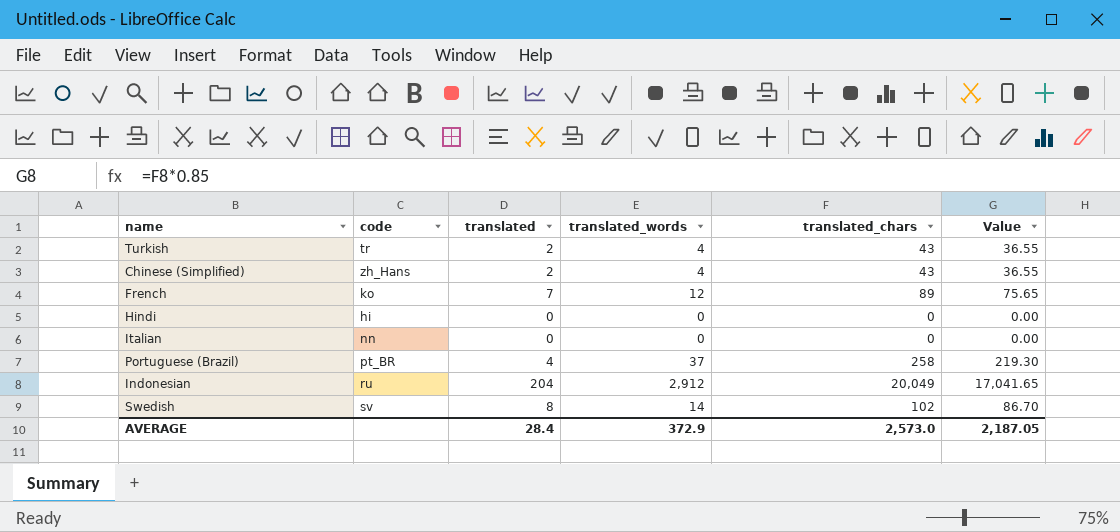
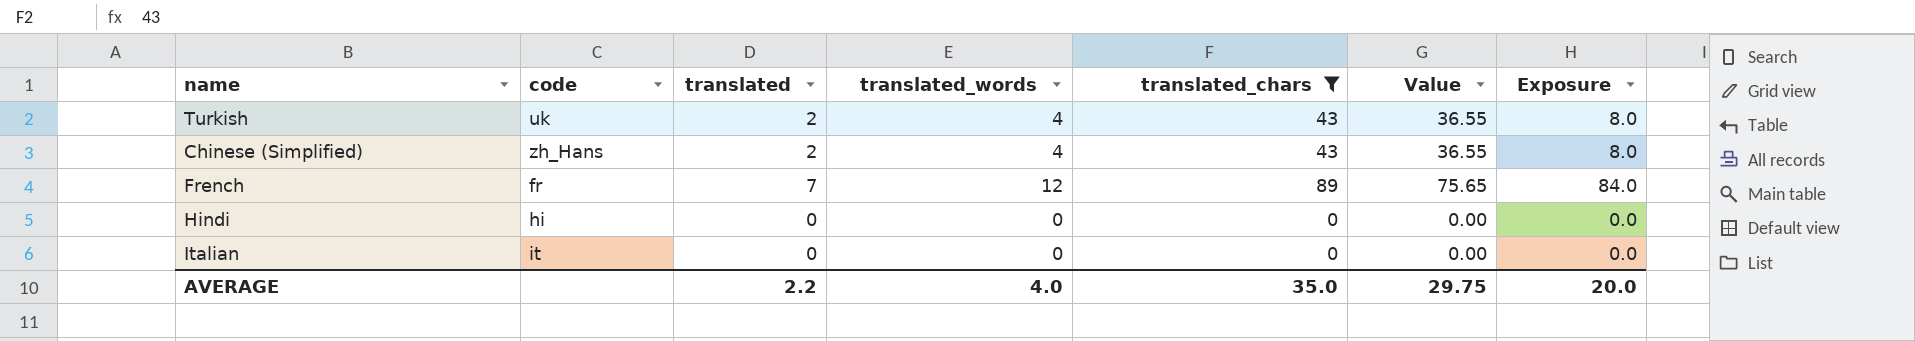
filter: none -> translated_chars <= 89
column Exposure | formula: none -> [translated] * [translated_words]
Turkish | code: tr -> uk
French | code: ko -> fr
Italian | code: nn -> it
AVERAGE | translated: 28.4 -> 2.2
AVERAGE | translated_words: 372.9 -> 4.0
AVERAGE | translated_chars: 2,573.0 -> 35.0
AVERAGE | Value: 2,187.05 -> 29.75

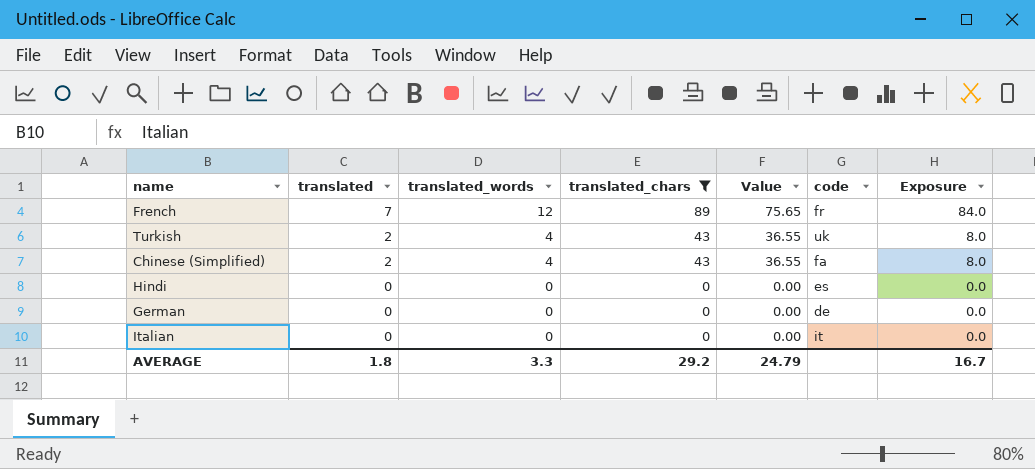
row order: none -> translated descending
column code | position: 2 -> 6
Chinese (Simplified) | code: zh_Hans -> fa
Hindi | code: hi -> es
row German: none -> 0 | 0 | 0 | 0.00 | de | 0.0
AVERAGE | translated: 2.2 -> 1.8
AVERAGE | translated_words: 4.0 -> 3.3
AVERAGE | translated_chars: 35.0 -> 29.2
AVERAGE | Value: 29.75 -> 24.79
AVERAGE | Exposure: 20.0 -> 16.7

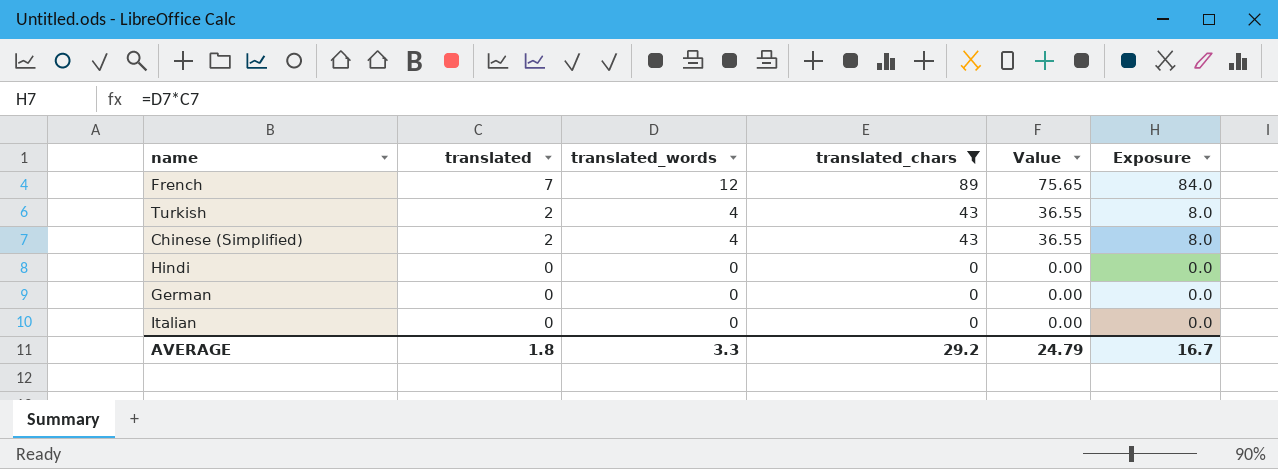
column code | position: 6 -> none

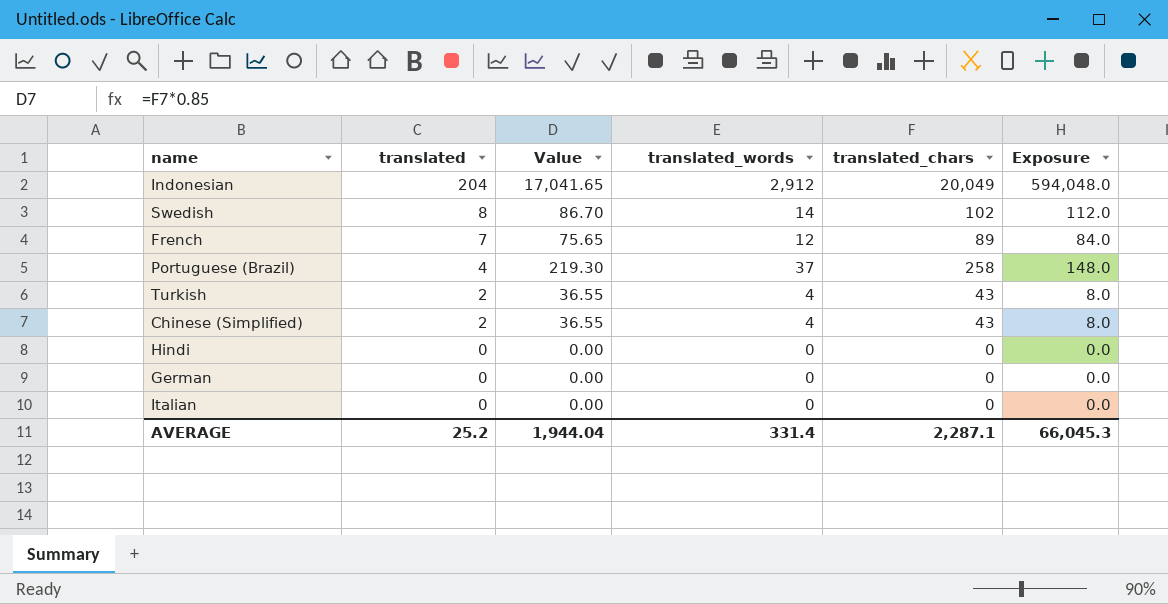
filter: translated_chars <= 89 -> none
column Value | position: 5 -> 3
AVERAGE | translated: 1.8 -> 25.2
AVERAGE | Value: 24.79 -> 1,944.04
AVERAGE | translated_words: 3.3 -> 331.4
AVERAGE | translated_chars: 29.2 -> 2,287.1
AVERAGE | Exposure: 16.7 -> 66,045.3

